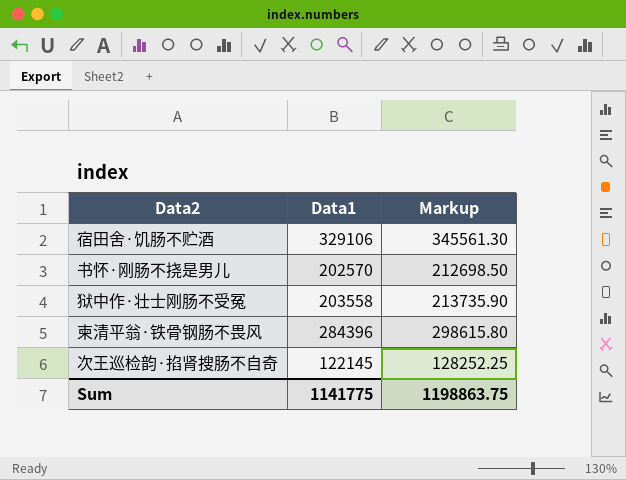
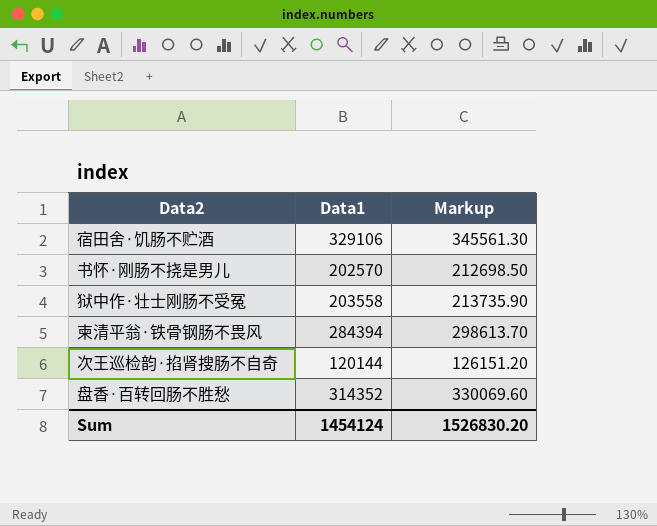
柬清平翁·铁骨钢肠不畏风 | Data1: 284396 -> 284394
柬清平翁·铁骨钢肠不畏风 | Markup: 298615.80 -> 298613.70
次王巡检韵·掐肾搜肠不自奇 | Data1: 122145 -> 120144
次王巡检韵·掐肾搜肠不自奇 | Markup: 128252.25 -> 126151.20
row 盘香·百转回肠不胜愁: none -> 314352 | 330069.60
Sum | Data1: 1141775 -> 1454124
Sum | Markup: 1198863.75 -> 1526830.20

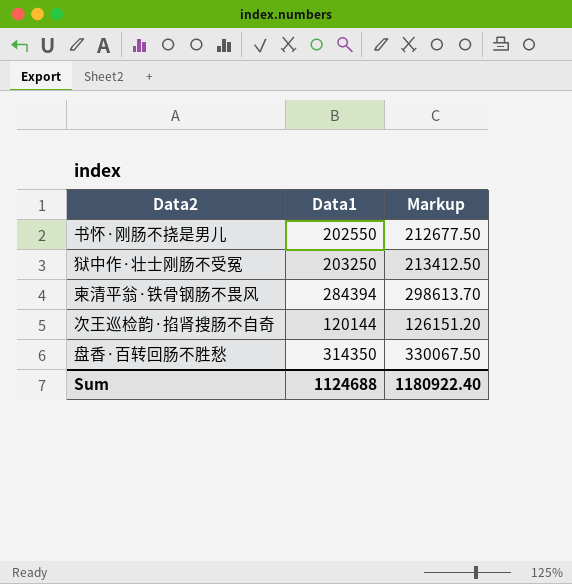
row 宿田舍·饥肠不贮酒: 329106 | 345561.30 -> none
书怀·刚肠不挠是男儿 | Data1: 202570 -> 202550
书怀·刚肠不挠是男儿 | Markup: 212698.50 -> 212677.50
狱中作·壮士刚肠不受冤 | Data1: 203558 -> 203250
狱中作·壮士刚肠不受冤 | Markup: 213735.90 -> 213412.50
盘香·百转回肠不胜愁 | Data1: 314352 -> 314350
盘香·百转回肠不胜愁 | Markup: 330069.60 -> 330067.50
Sum | Data1: 1454124 -> 1124688
Sum | Markup: 1526830.20 -> 1180922.40

